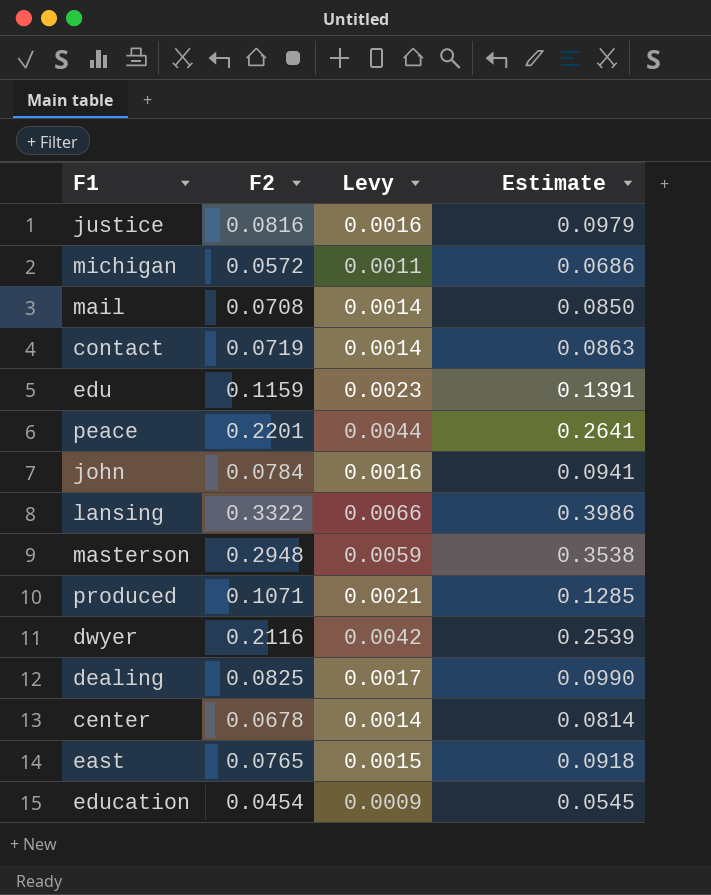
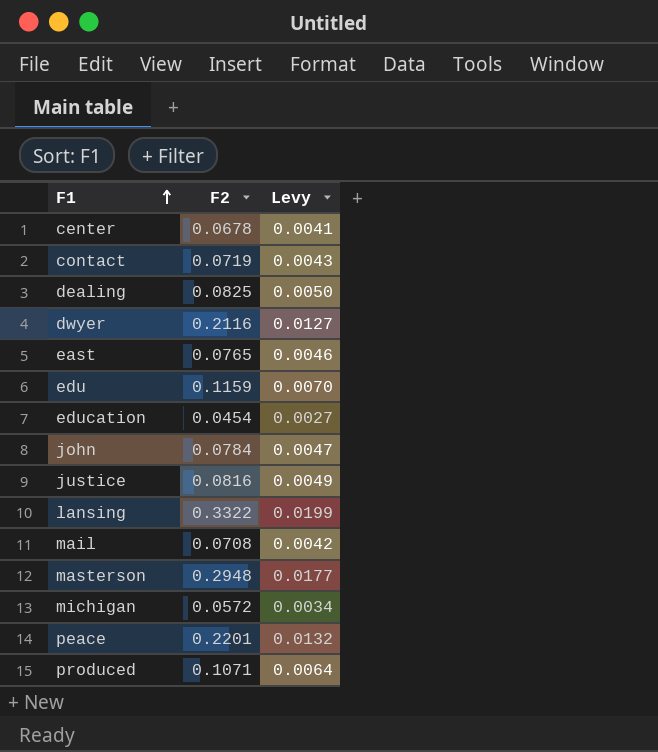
row order: none -> F1 ascending
column Estimate | formula: [F2] * 1.2 -> none
column Levy | formula: [F2] * 0.02 -> [F2] * 0.06

